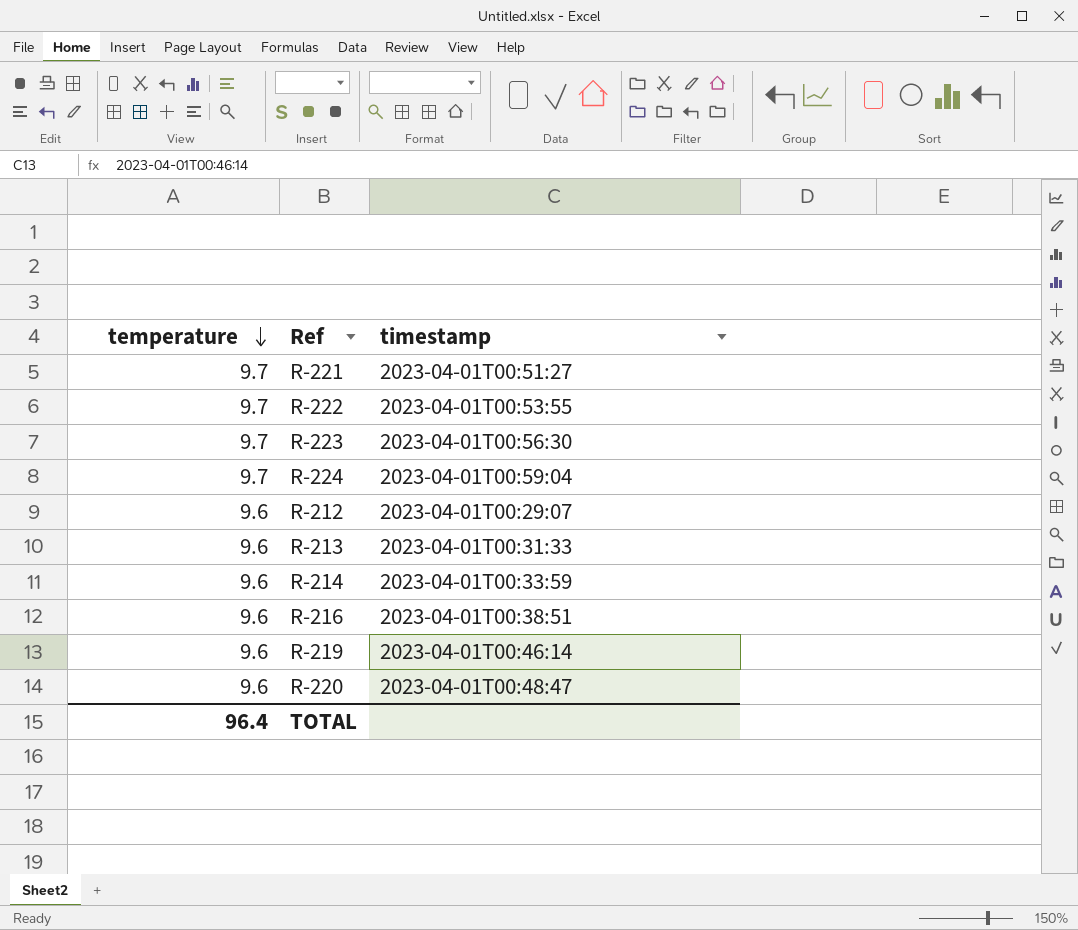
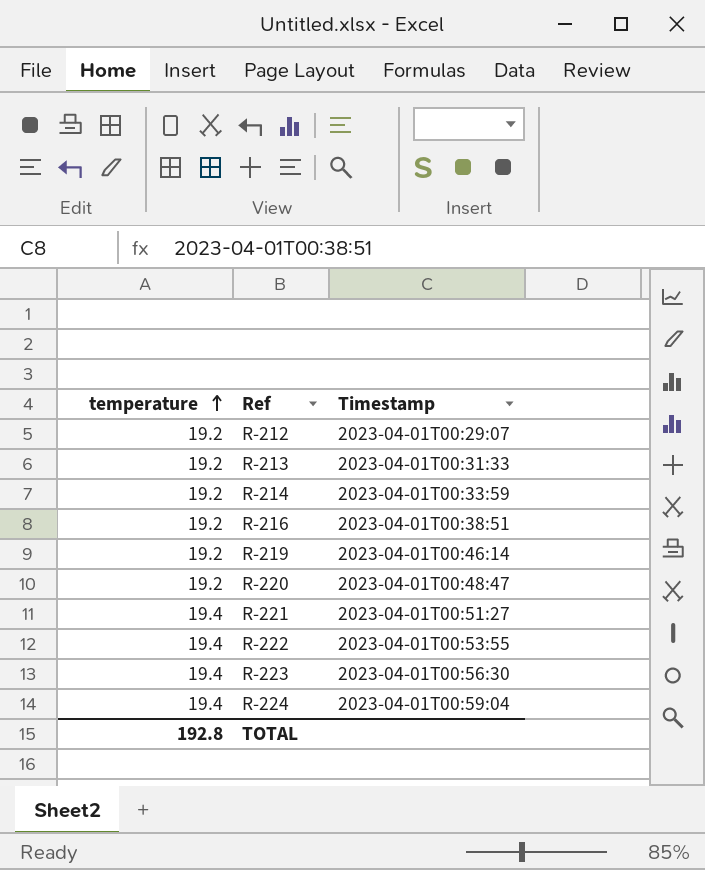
row order: temperature descending -> temperature ascending
column name: timestamp -> Timestamp
R-212 | temperature: 9.6 -> 19.2
R-213 | temperature: 9.6 -> 19.2
R-214 | temperature: 9.6 -> 19.2
R-216 | temperature: 9.6 -> 19.2
R-219 | temperature: 9.6 -> 19.2
R-220 | temperature: 9.6 -> 19.2
R-221 | temperature: 9.7 -> 19.4
R-222 | temperature: 9.7 -> 19.4
R-223 | temperature: 9.7 -> 19.4
R-224 | temperature: 9.7 -> 19.4
TOTAL | temperature: 96.4 -> 192.8

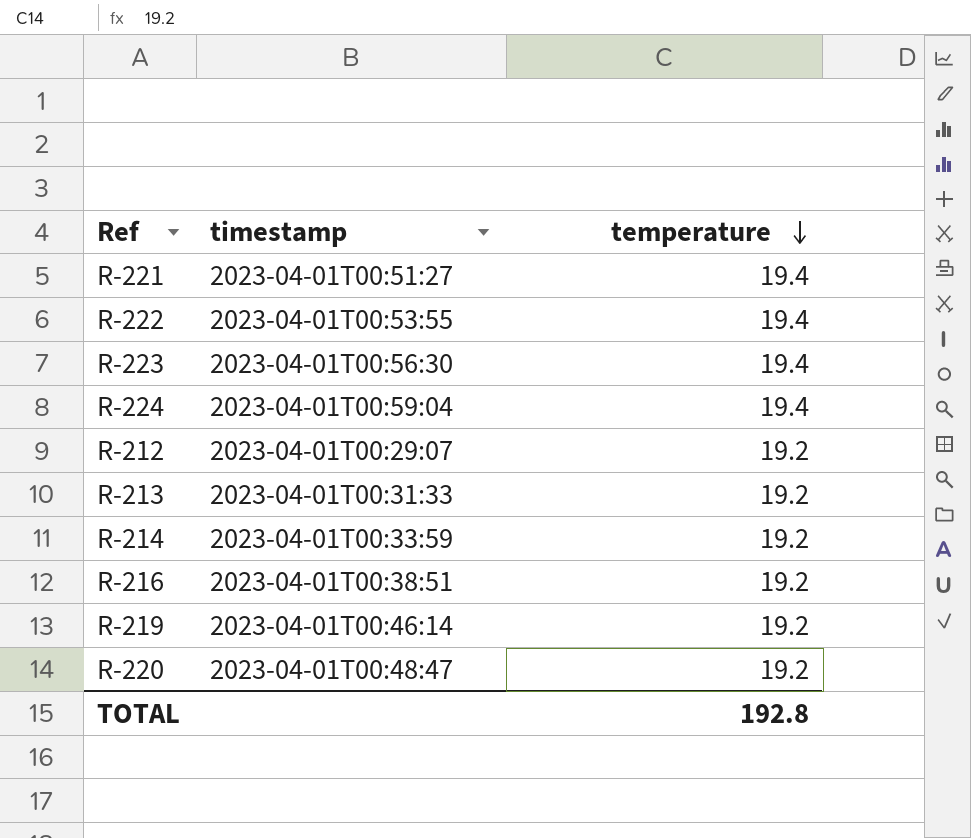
row order: temperature ascending -> temperature descending
column name: Timestamp -> timestamp
column temperature | position: 1 -> 3

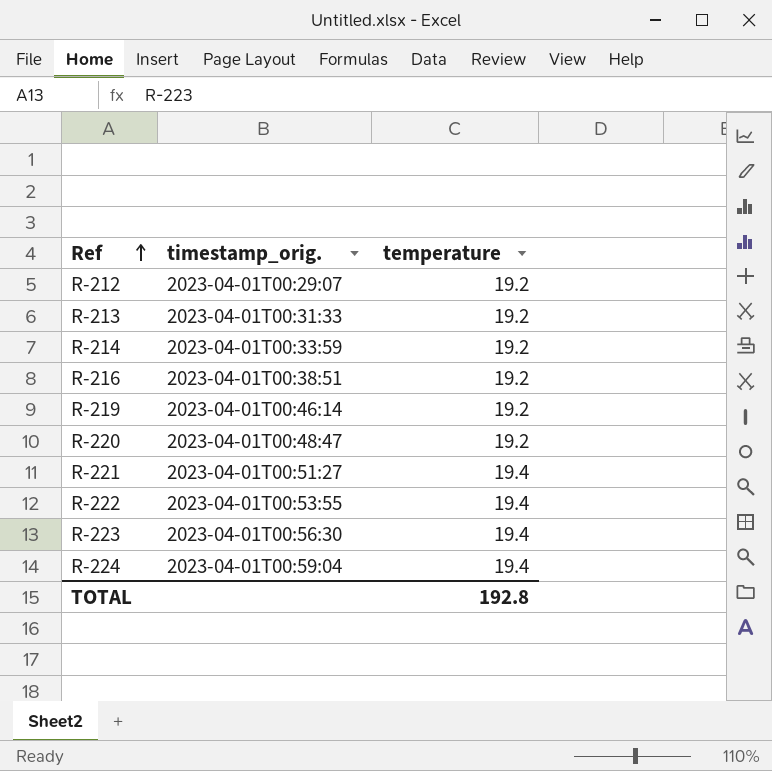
row order: temperature descending -> Ref ascending
column name: timestamp -> timestamp_orig.

